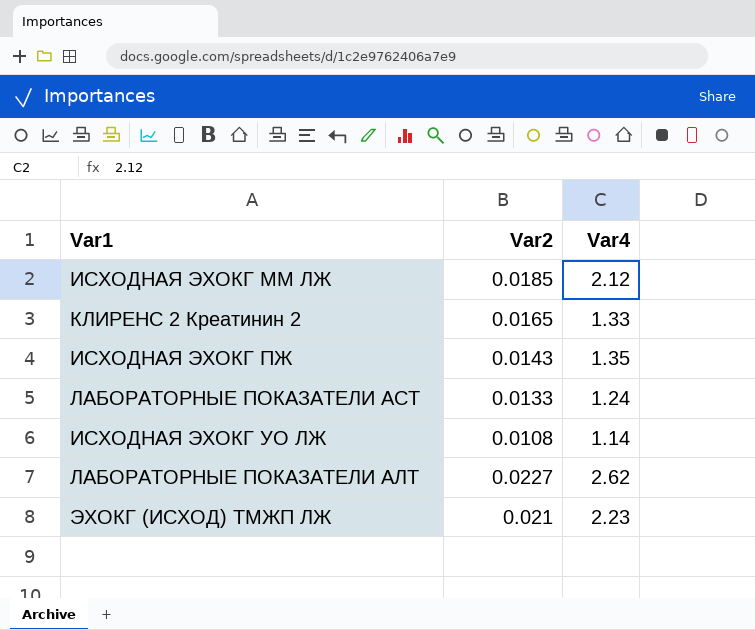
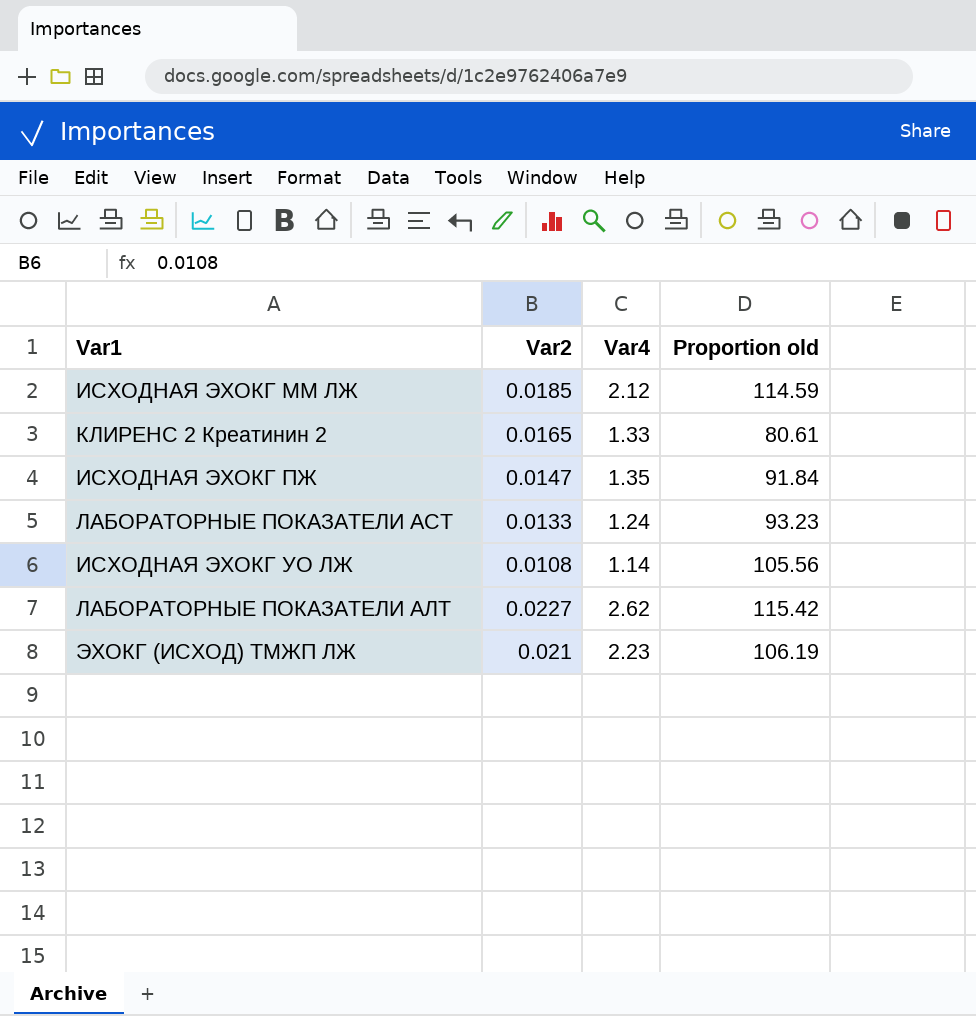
column Proportion old | formula: none -> [Var4] / [Var2]
ИСХОДНАЯ ЭХОКГ ПЖ | Var2: 0.0143 -> 0.0147

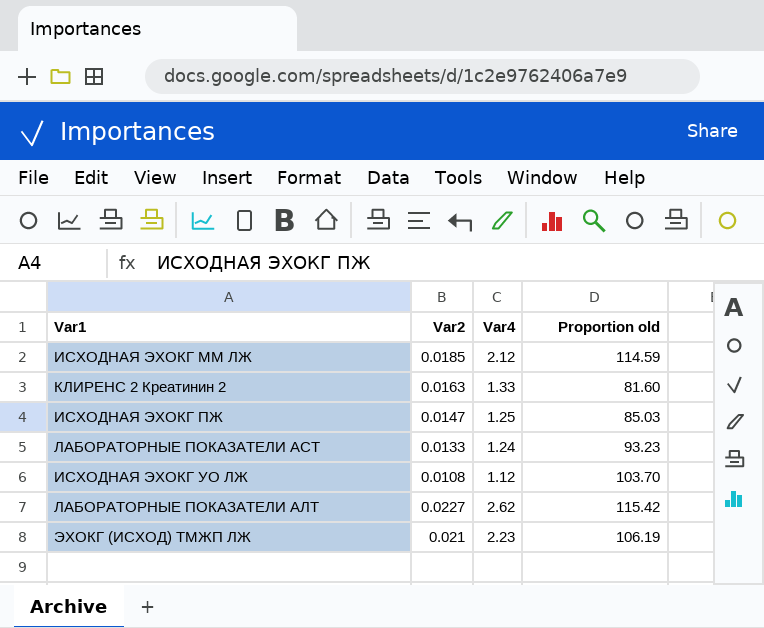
КЛИРЕНС 2 Креатинин 2 | Var2: 0.0165 -> 0.0163
КЛИРЕНС 2 Креатинин 2 | Proportion old: 80.61 -> 81.60
ИСХОДНАЯ ЭХОКГ ПЖ | Var4: 1.35 -> 1.25
ИСХОДНАЯ ЭХОКГ ПЖ | Proportion old: 91.84 -> 85.03
ИСХОДНАЯ ЭХОКГ УО ЛЖ | Var4: 1.14 -> 1.12
ИСХОДНАЯ ЭХОКГ УО ЛЖ | Proportion old: 105.56 -> 103.70

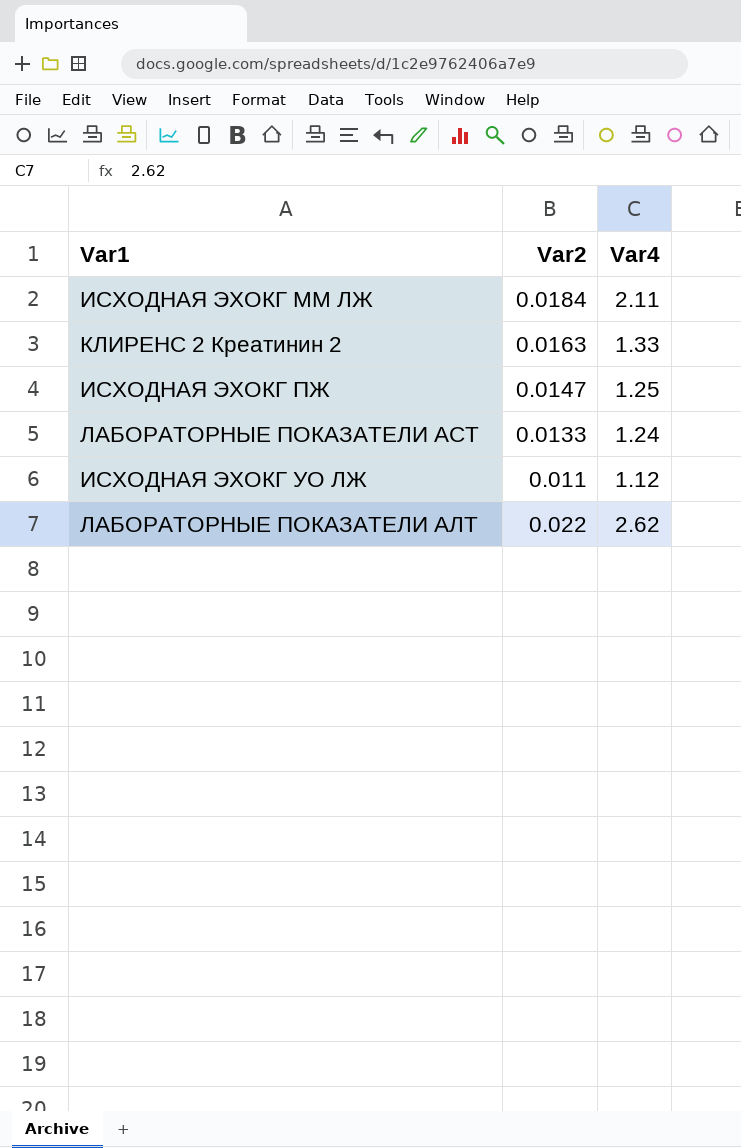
column Proportion old | formula: [Var4] / [Var2] -> none
row ЭХОКГ (ИСХОД) ТМЖП ЛЖ: 0.021 | 2.23 | 106.19 -> none
ИСХОДНАЯ ЭХОКГ ММ ЛЖ | Var2: 0.0185 -> 0.0184
ИСХОДНАЯ ЭХОКГ ММ ЛЖ | Var4: 2.12 -> 2.11
ИСХОДНАЯ ЭХОКГ УО ЛЖ | Var2: 0.0108 -> 0.011
ЛАБОРАТОРНЫЕ ПОКАЗАТЕЛИ АЛТ | Var2: 0.0227 -> 0.022

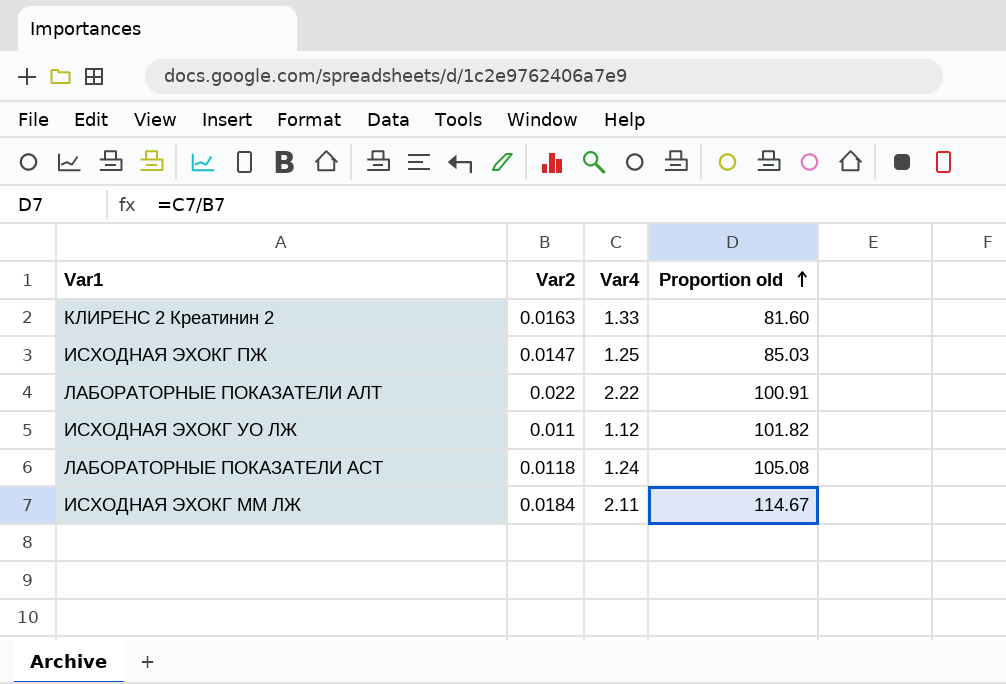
row order: none -> Proportion old ascending
column Proportion old | formula: none -> [Var4] / [Var2]
ЛАБОРАТОРНЫЕ ПОКАЗАТЕЛИ АЛТ | Var4: 2.62 -> 2.22
ЛАБОРАТОРНЫЕ ПОКАЗАТЕЛИ АСТ | Var2: 0.0133 -> 0.0118

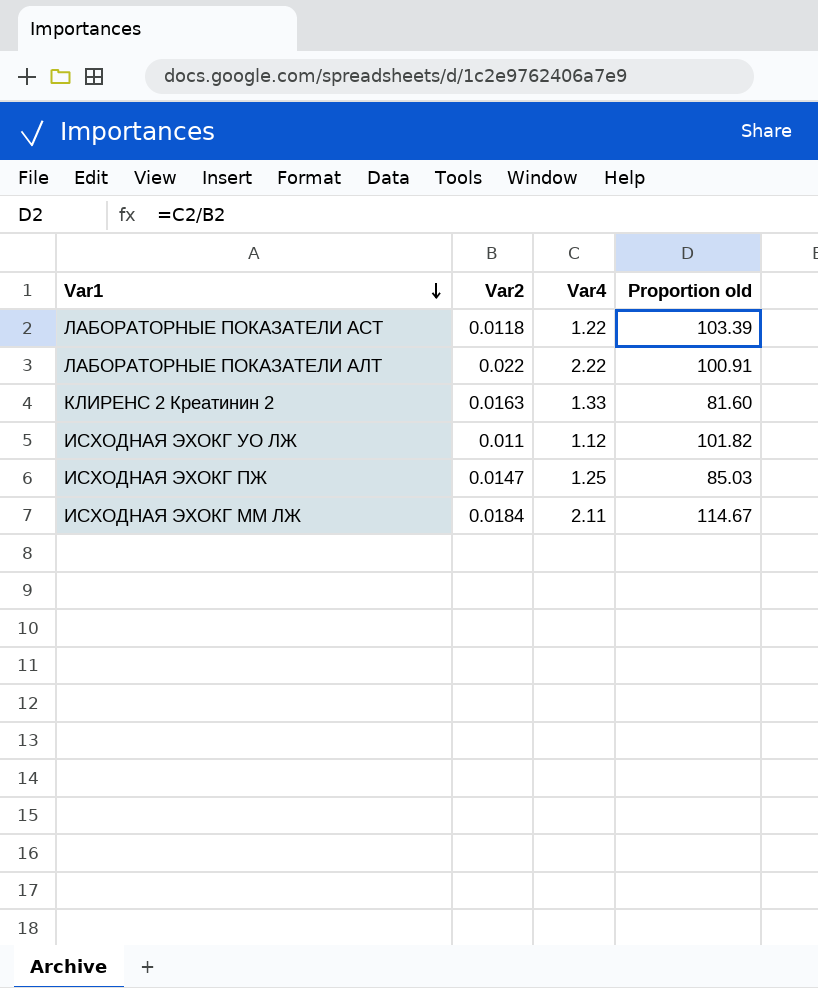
row order: Proportion old ascending -> Var1 descending
ЛАБОРАТОРНЫЕ ПОКАЗАТЕЛИ АСТ | Var4: 1.24 -> 1.22
ЛАБОРАТОРНЫЕ ПОКАЗАТЕЛИ АСТ | Proportion old: 105.08 -> 103.39

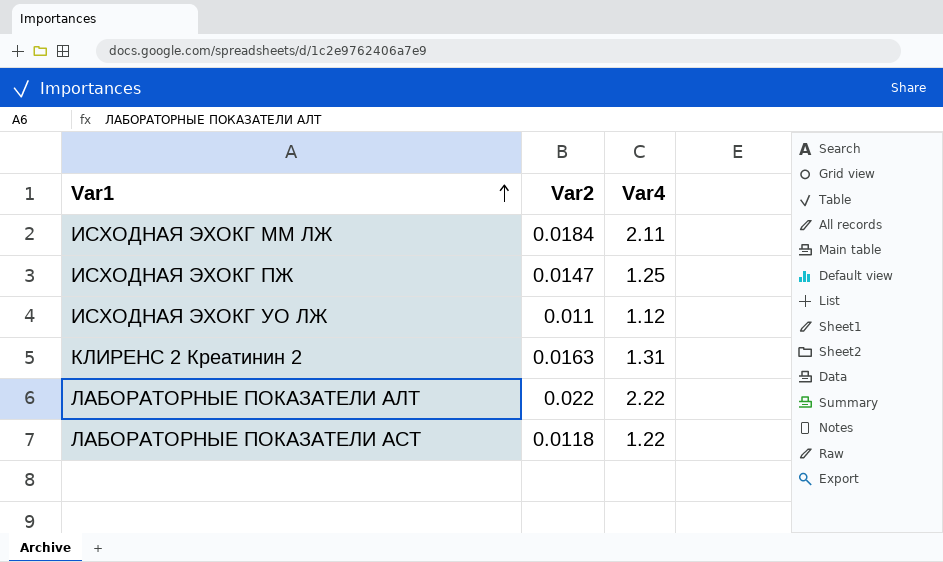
row order: Var1 descending -> Var1 ascending
column Proportion old | formula: [Var4] / [Var2] -> none
КЛИРЕНС 2 Креатинин 2 | Var4: 1.33 -> 1.31

